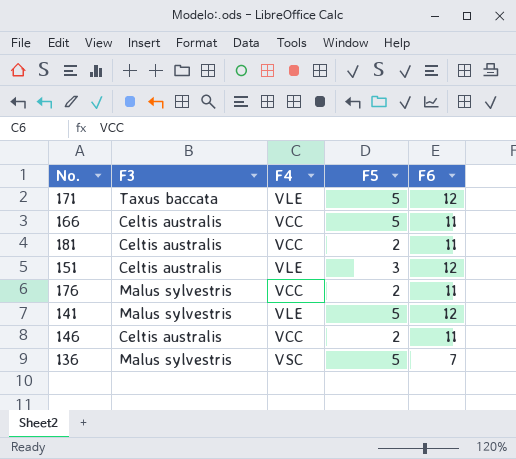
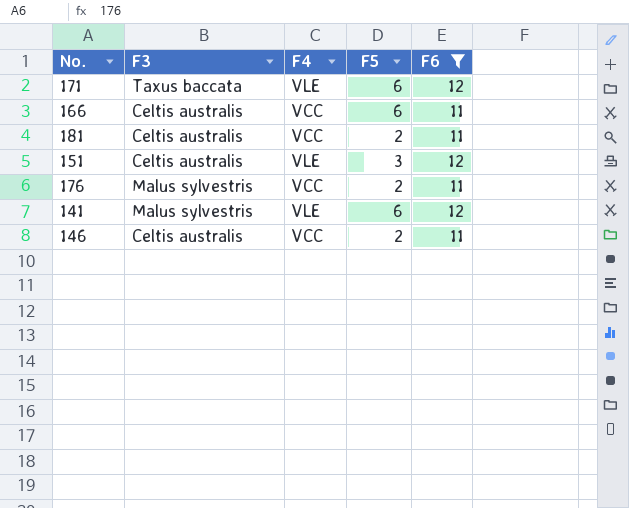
filter: none -> F6 != 7
171 | F5: 5 -> 6
166 | F5: 5 -> 6
141 | F5: 5 -> 6

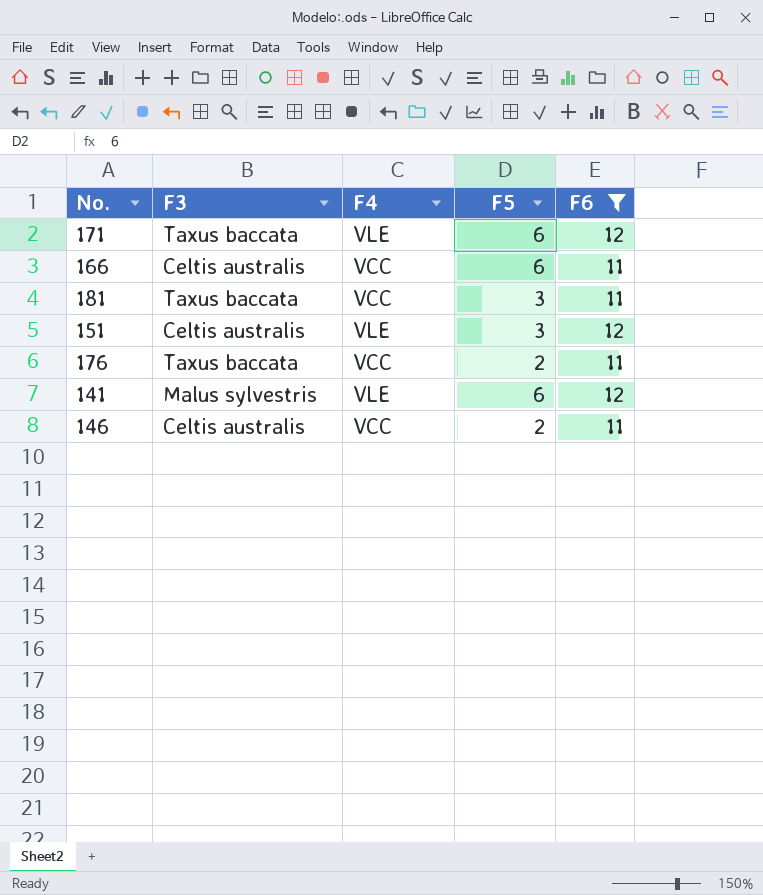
181 | F3: Celtis australis -> Taxus baccata
181 | F5: 2 -> 3
176 | F3: Malus sylvestris -> Taxus baccata

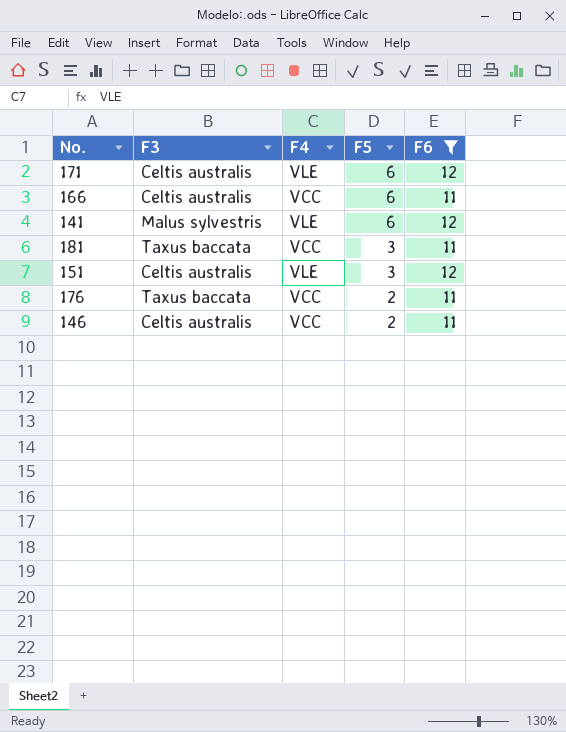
row order: none -> F5 descending
171 | F3: Taxus baccata -> Celtis australis

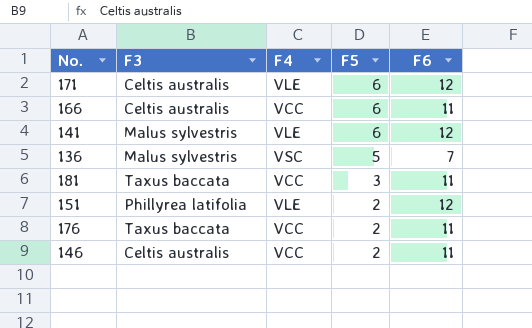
filter: F6 != 7 -> none
151 | F3: Celtis australis -> Phillyrea latifolia
151 | F5: 3 -> 2

